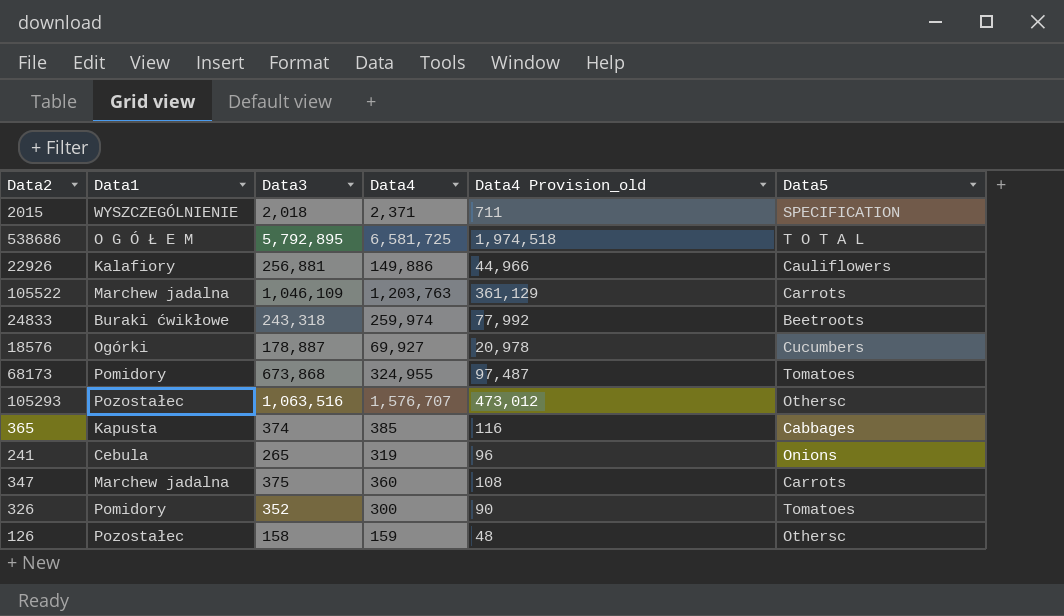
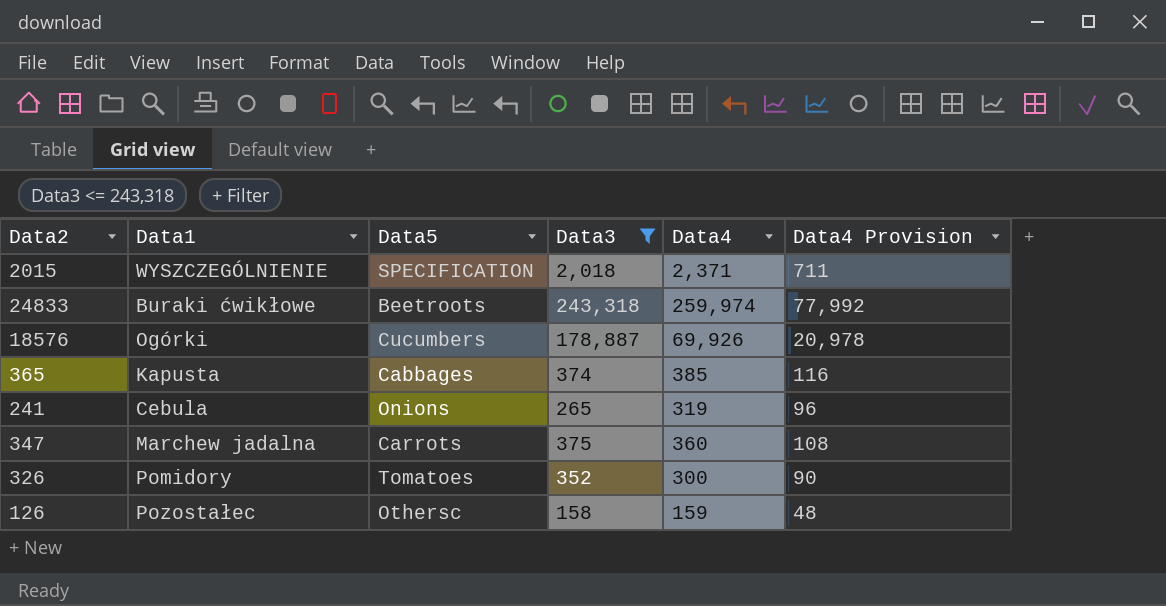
filter: none -> Data3 <= 243,318
column Data5 | position: 6 -> 3
column name: Data4 Provision_old -> Data4 Provision
18576 | Data4: 69,927 -> 69,926

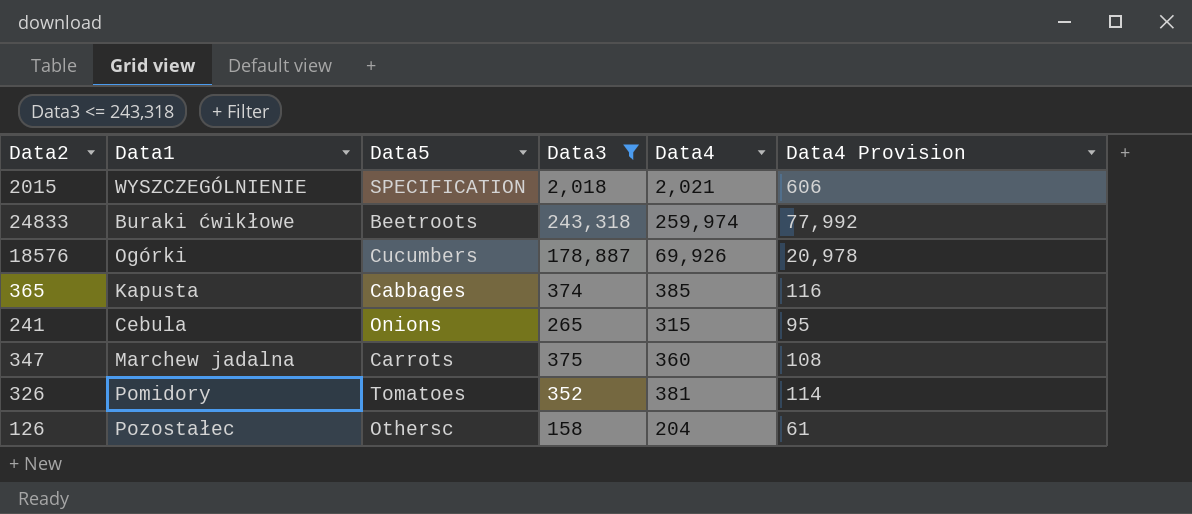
2015 | Data4: 2,371 -> 2,021
2015 | Data4 Provision: 711 -> 606
241 | Data4: 319 -> 315
241 | Data4 Provision: 96 -> 95
326 | Data4: 300 -> 381
326 | Data4 Provision: 90 -> 114
126 | Data4: 159 -> 204
126 | Data4 Provision: 48 -> 61

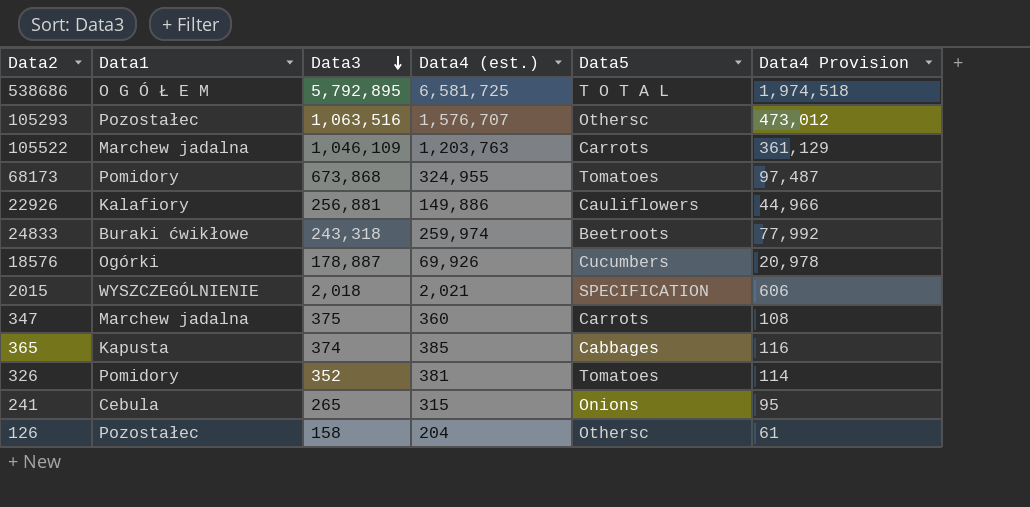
filter: Data3 <= 243,318 -> none
row order: none -> Data3 descending
column name: Data4 -> Data4 (est.)
column Data5 | position: 3 -> 5

